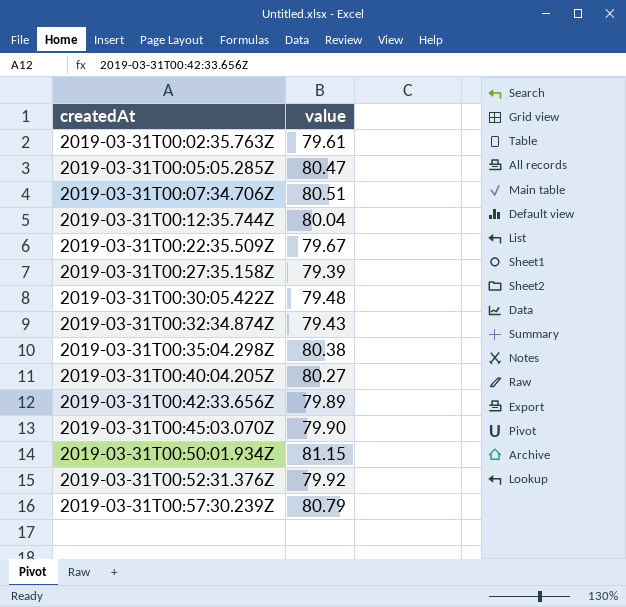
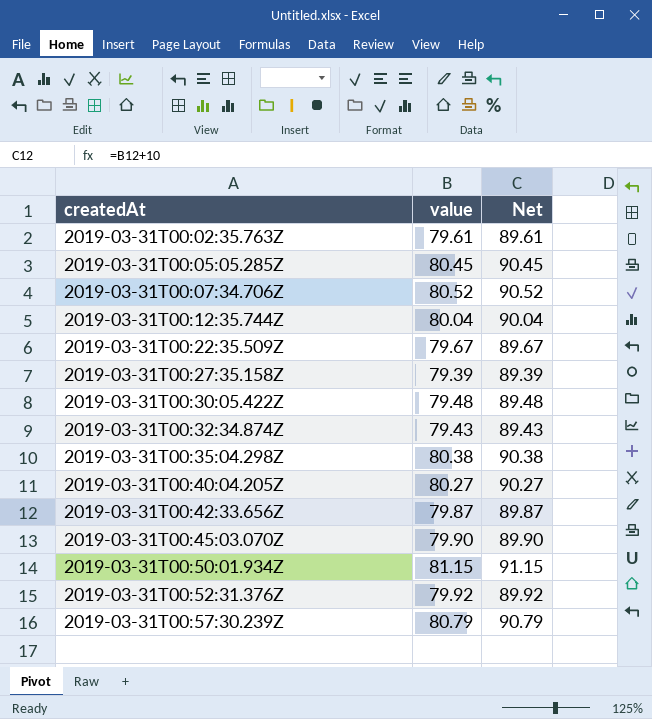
column Net | formula: none -> [value] + 10
2019-03-31T00:05:05.285Z | value: 80.47 -> 80.45
2019-03-31T00:07:34.706Z | value: 80.51 -> 80.52
2019-03-31T00:42:33.656Z | value: 79.89 -> 79.87

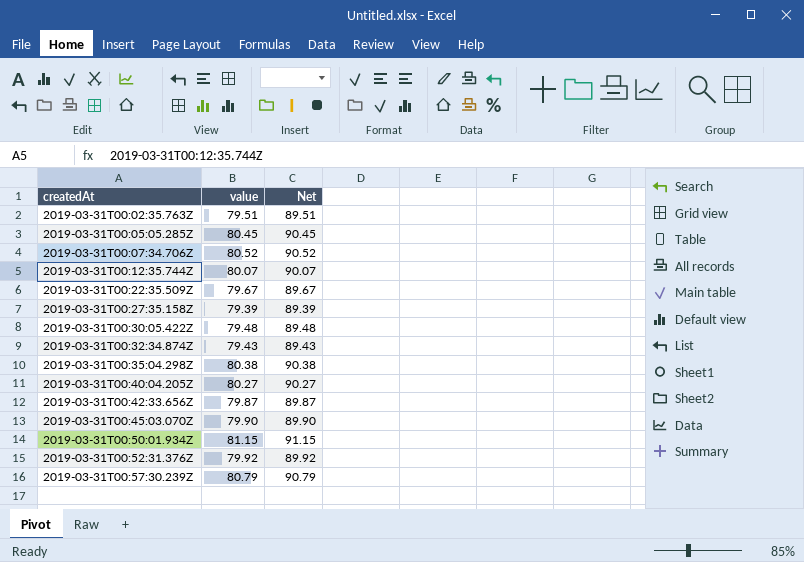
2019-03-31T00:02:35.763Z | value: 79.61 -> 79.51
2019-03-31T00:02:35.763Z | Net: 89.61 -> 89.51
2019-03-31T00:12:35.744Z | value: 80.04 -> 80.07
2019-03-31T00:12:35.744Z | Net: 90.04 -> 90.07

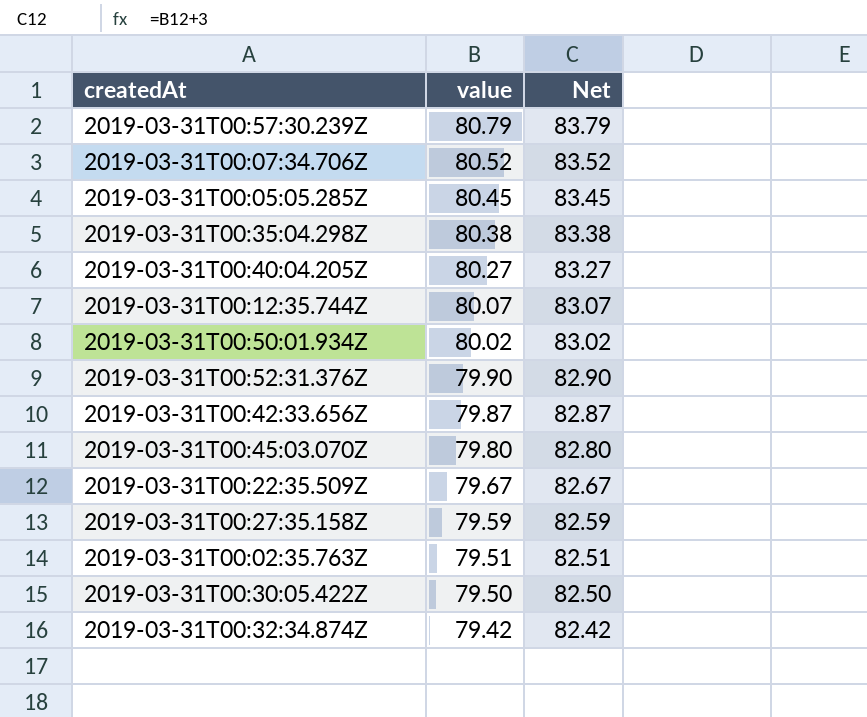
row order: createdAt ascending -> value descending
column Net | formula: [value] + 10 -> [value] + 3
2019-03-31T00:50:01.934Z | value: 81.15 -> 80.02
2019-03-31T00:52:31.376Z | value: 79.92 -> 79.90
2019-03-31T00:45:03.070Z | value: 79.90 -> 79.80
2019-03-31T00:27:35.158Z | value: 79.39 -> 79.59
2019-03-31T00:30:05.422Z | value: 79.48 -> 79.50
2019-03-31T00:32:34.874Z | value: 79.43 -> 79.42

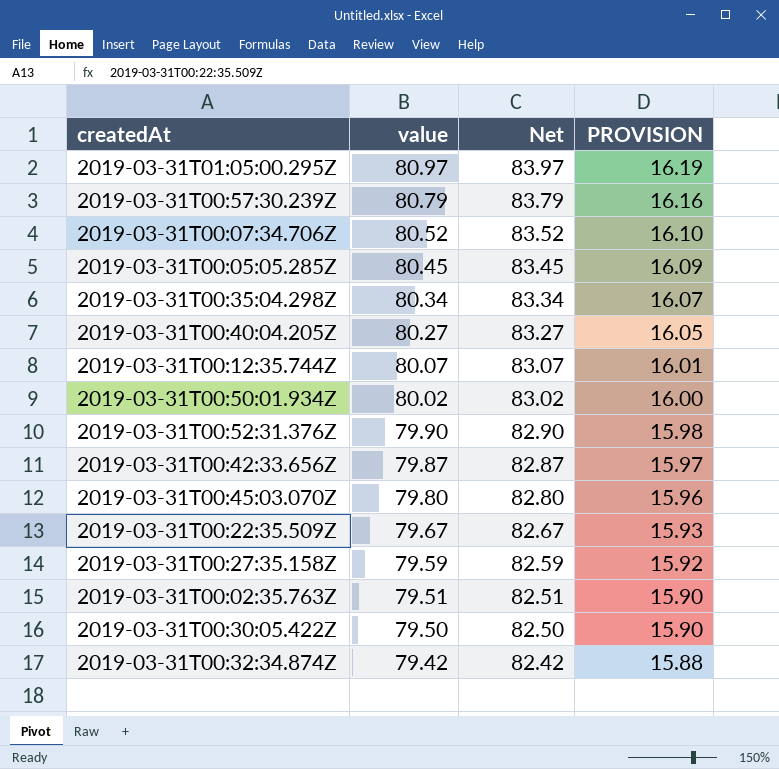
column PROVISION | formula: none -> [value] * 0.2
row 2019-03-31T01:05:00.295Z: none -> 80.97 | 83.97 | 16.19
2019-03-31T00:35:04.298Z | value: 80.38 -> 80.34
2019-03-31T00:35:04.298Z | Net: 83.38 -> 83.34

